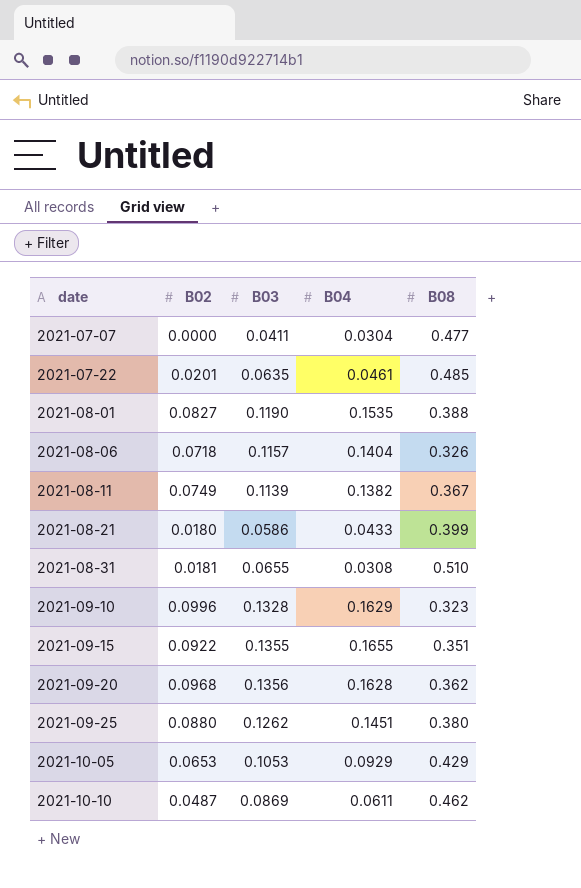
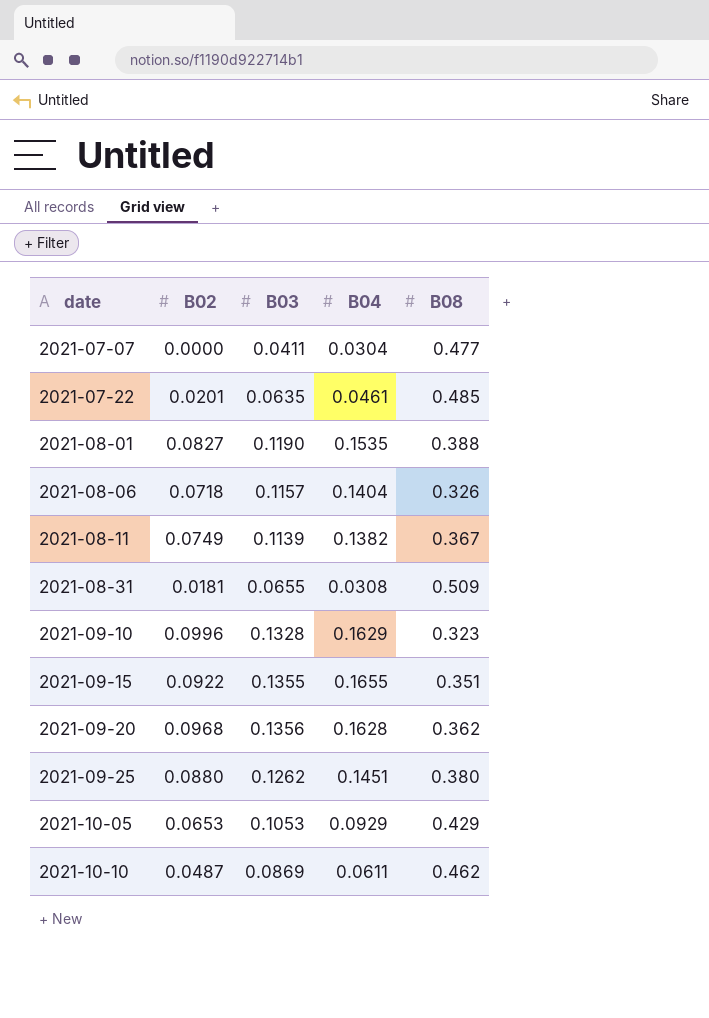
row 2021-08-21: 0.0180 | 0.0586 | 0.0433 | 0.399 -> none
2021-08-31 | B08: 0.510 -> 0.509

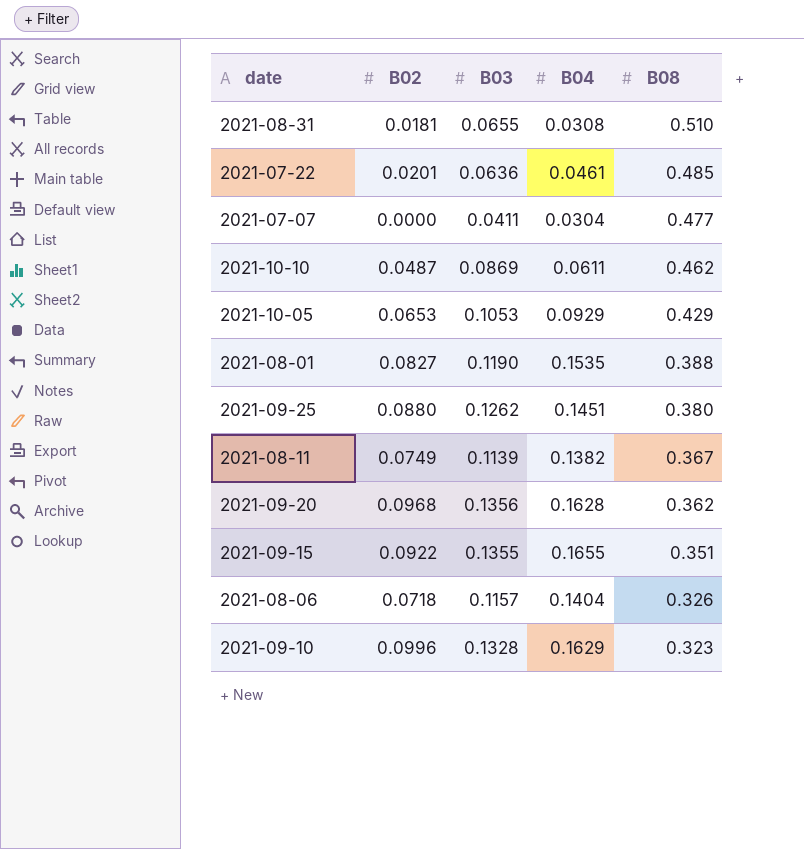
row order: date ascending -> B08 descending
2021-08-31 | B08: 0.509 -> 0.510
2021-07-22 | B03: 0.0635 -> 0.0636

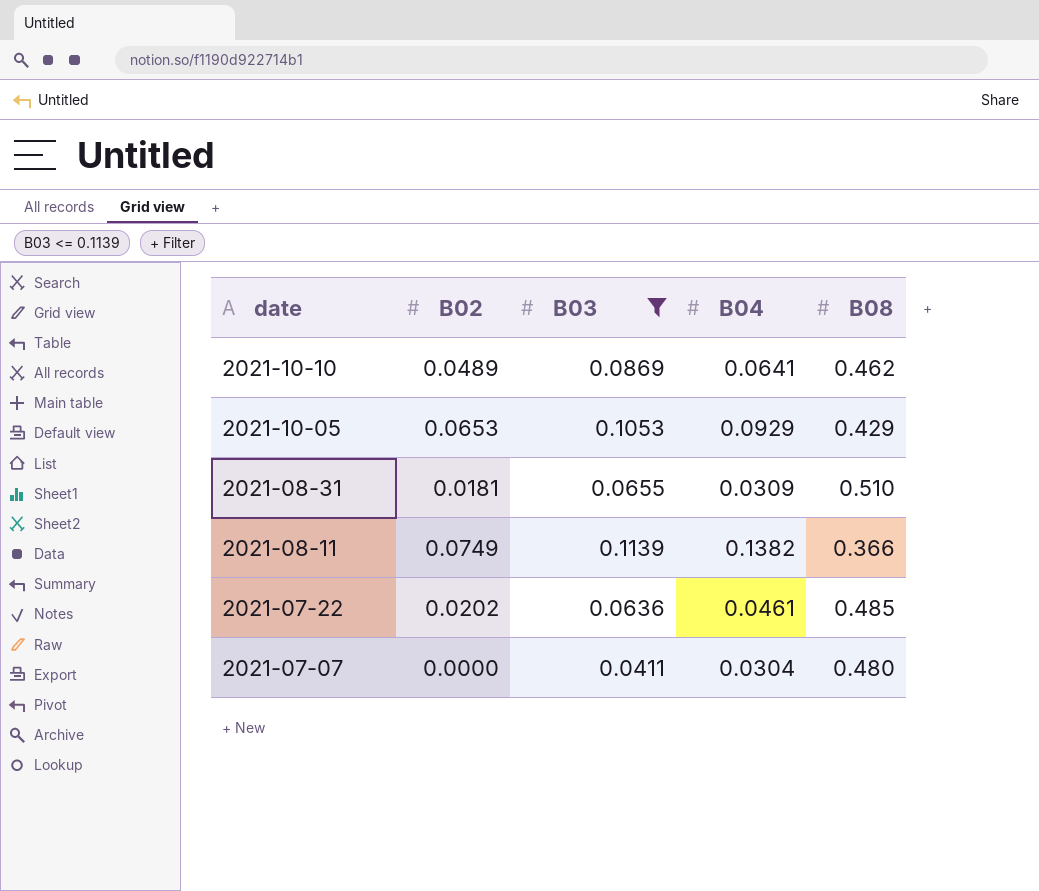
filter: none -> B03 <= 0.1139
row order: B08 descending -> date descending
2021-10-10 | B02: 0.0487 -> 0.0489
2021-10-10 | B04: 0.0611 -> 0.0641
2021-08-31 | B04: 0.0308 -> 0.0309
2021-08-11 | B08: 0.367 -> 0.366
2021-07-22 | B02: 0.0201 -> 0.0202
2021-07-07 | B08: 0.477 -> 0.480

